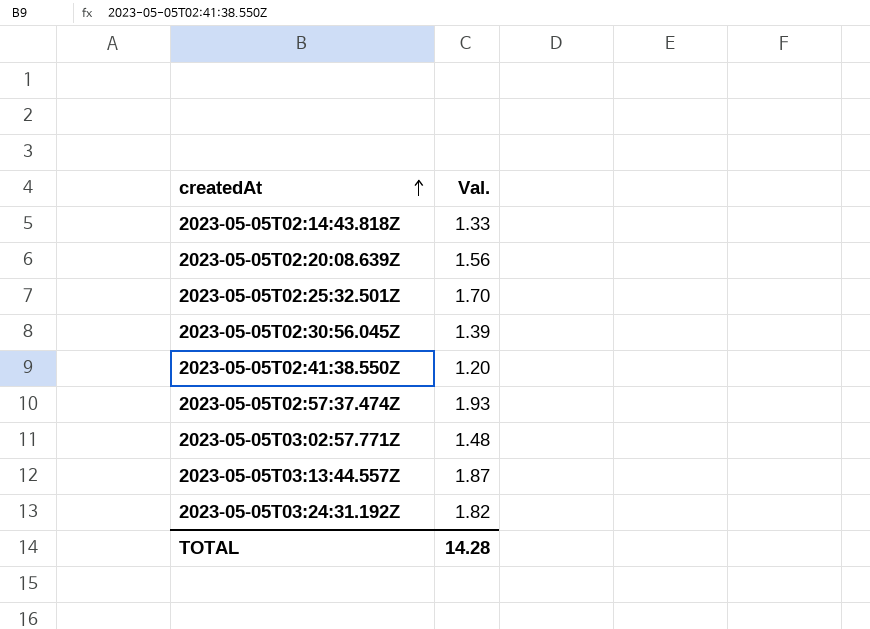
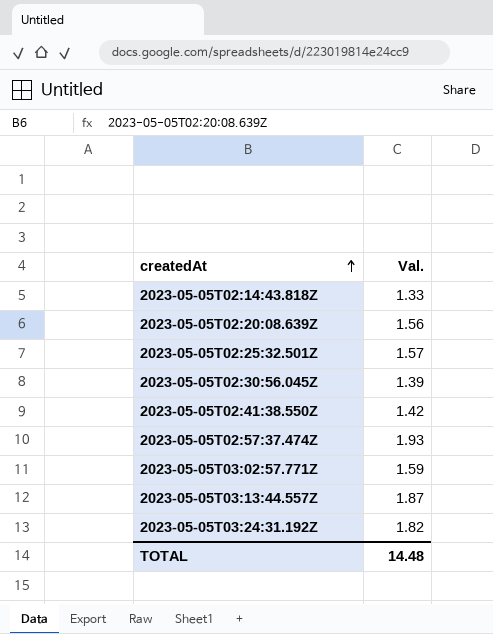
2023-05-05T02:25:32.501Z | Val.: 1.70 -> 1.57
2023-05-05T02:41:38.550Z | Val.: 1.20 -> 1.42
2023-05-05T03:02:57.771Z | Val.: 1.48 -> 1.59
TOTAL | Val.: 14.28 -> 14.48

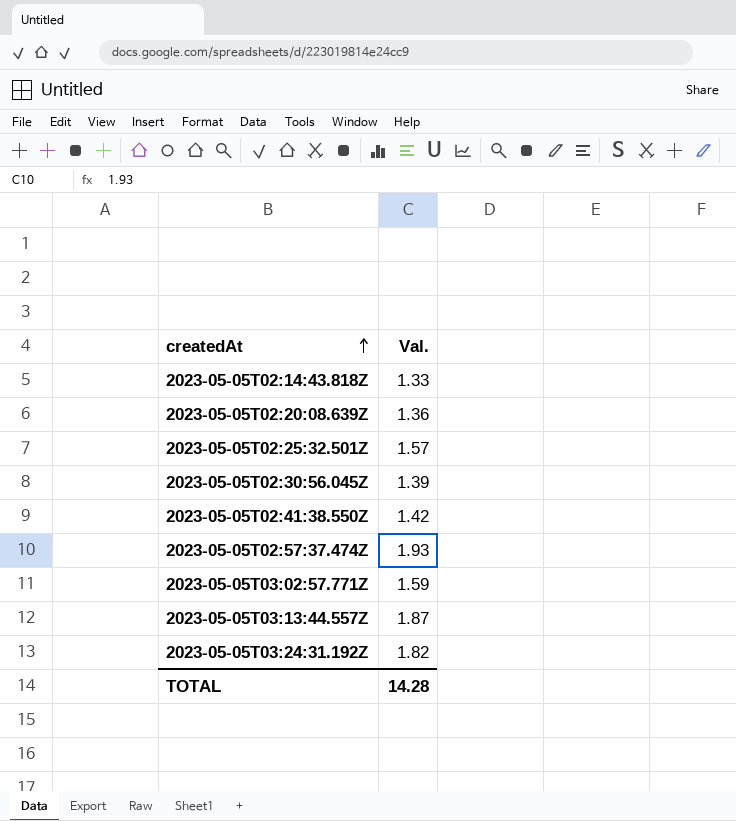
2023-05-05T02:20:08.639Z | Val.: 1.56 -> 1.36
TOTAL | Val.: 14.48 -> 14.28

